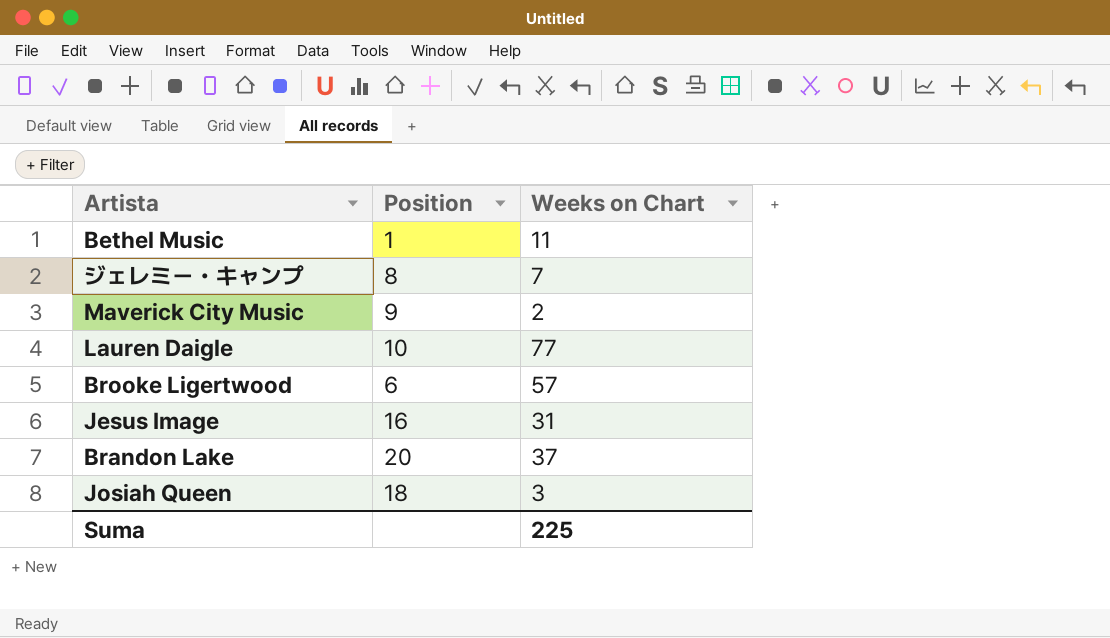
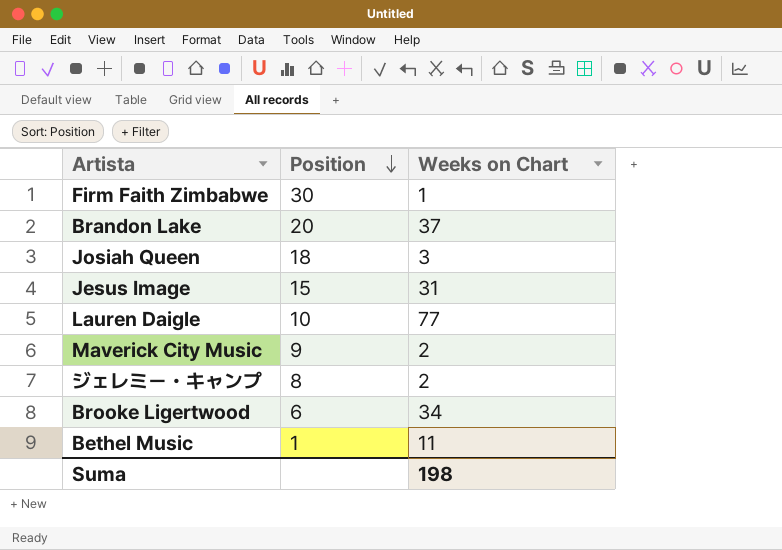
row order: none -> Position descending
row Firm Faith Zimbabwe: none -> 30 | 1
Jesus Image | Position: 16 -> 15
ジェレミー・キャンプ | Weeks on Chart: 7 -> 2
Brooke Ligertwood | Weeks on Chart: 57 -> 34
Suma | Weeks on Chart: 225 -> 198

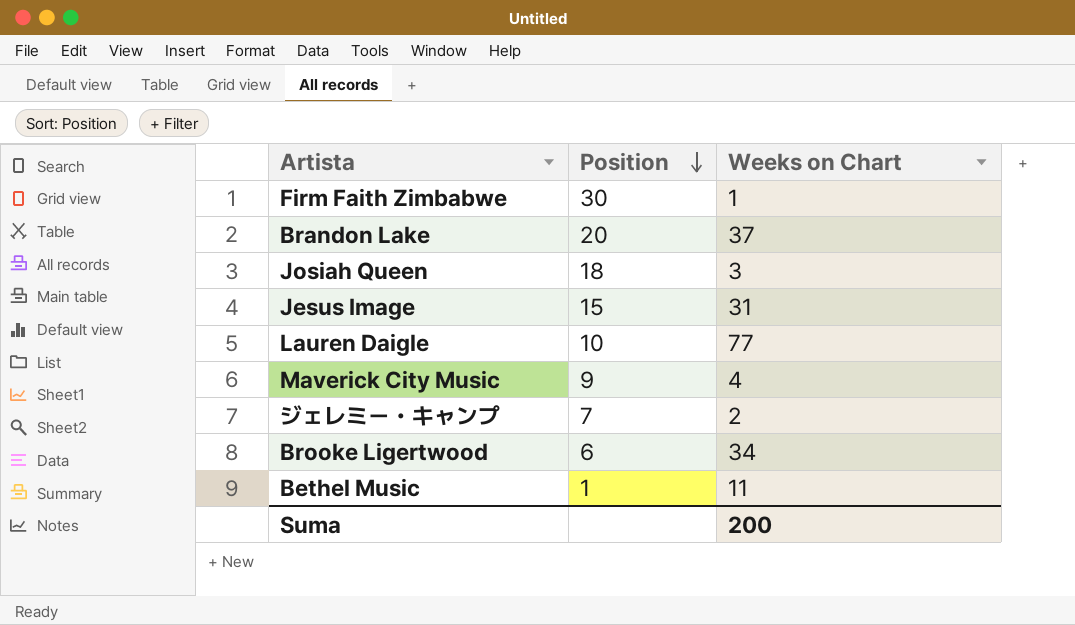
Maverick City Music | Weeks on Chart: 2 -> 4
ジェレミー・キャンプ | Position: 8 -> 7
Suma | Weeks on Chart: 198 -> 200

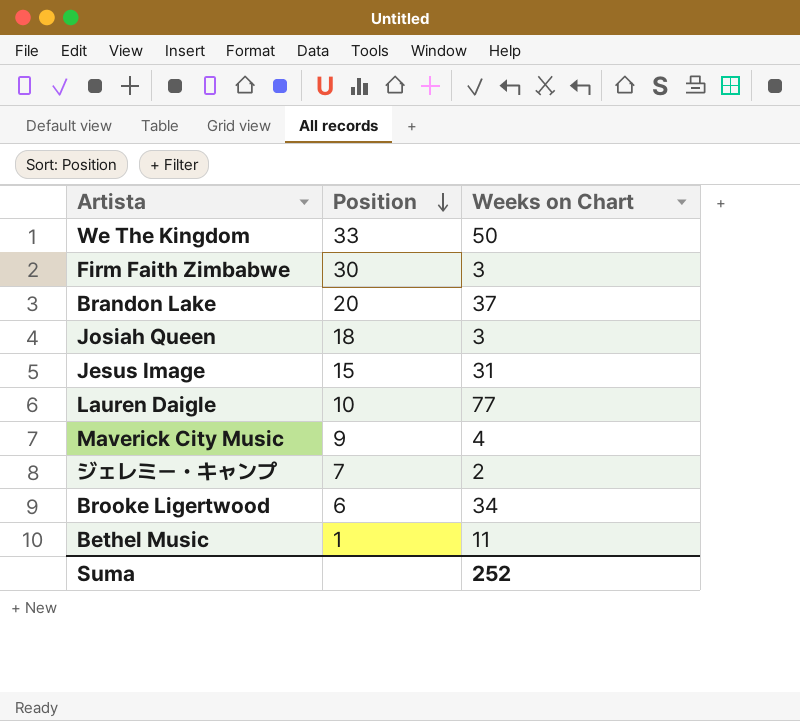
row We The Kingdom: none -> 33 | 50
Firm Faith Zimbabwe | Weeks on Chart: 1 -> 3
Suma | Weeks on Chart: 200 -> 252

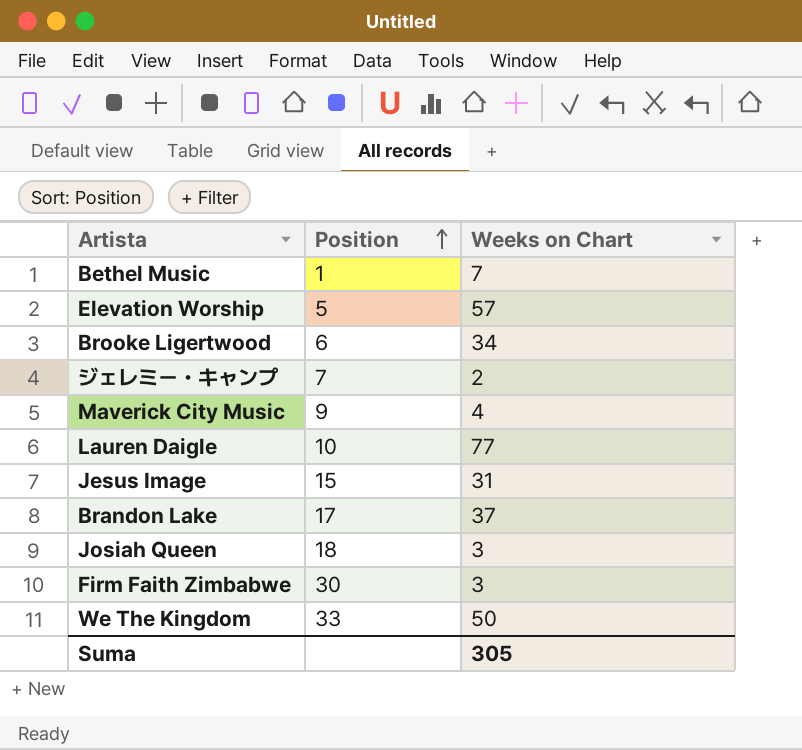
row order: Position descending -> Position ascending
Bethel Music | Weeks on Chart: 11 -> 7
row Elevation Worship: none -> 5 | 57
Brandon Lake | Position: 20 -> 17
Suma | Weeks on Chart: 252 -> 305

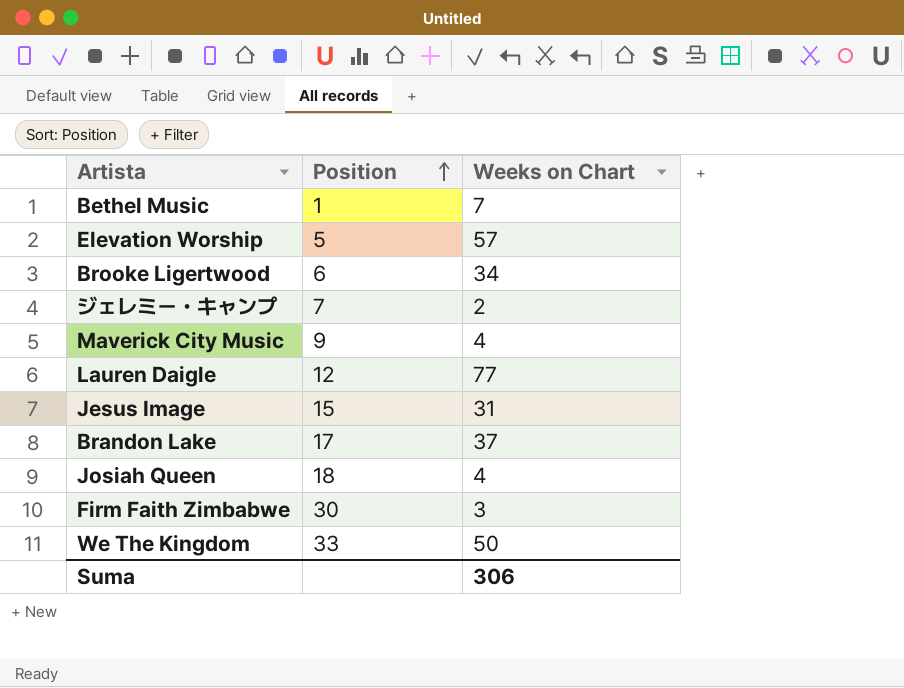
Lauren Daigle | Position: 10 -> 12
Josiah Queen | Weeks on Chart: 3 -> 4
Suma | Weeks on Chart: 305 -> 306

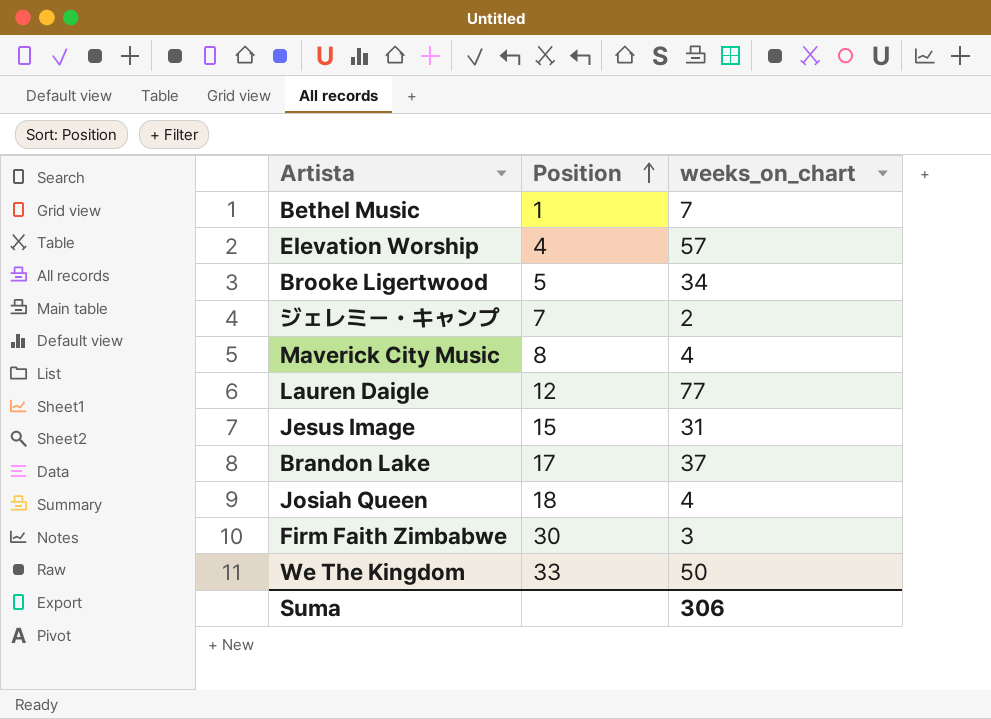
column name: Weeks on Chart -> weeks_on_chart
Elevation Worship | Position: 5 -> 4
Brooke Ligertwood | Position: 6 -> 5
Maverick City Music | Position: 9 -> 8

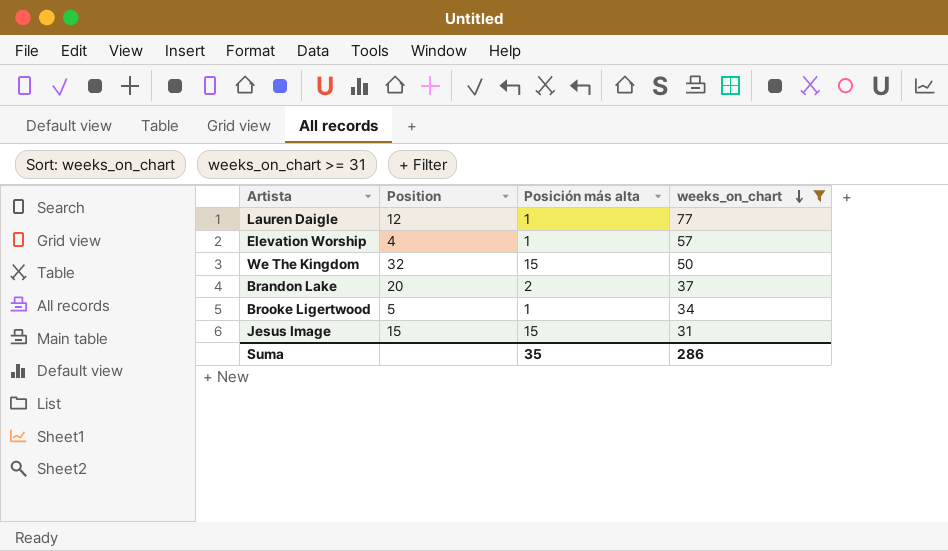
filter: none -> weeks_on_chart >= 31
row order: Position ascending -> weeks_on_chart descending
column Posición más alta | position: none -> 3
We The Kingdom | Position: 33 -> 32
Brandon Lake | Position: 17 -> 20
Suma | weeks_on_chart: 306 -> 286

